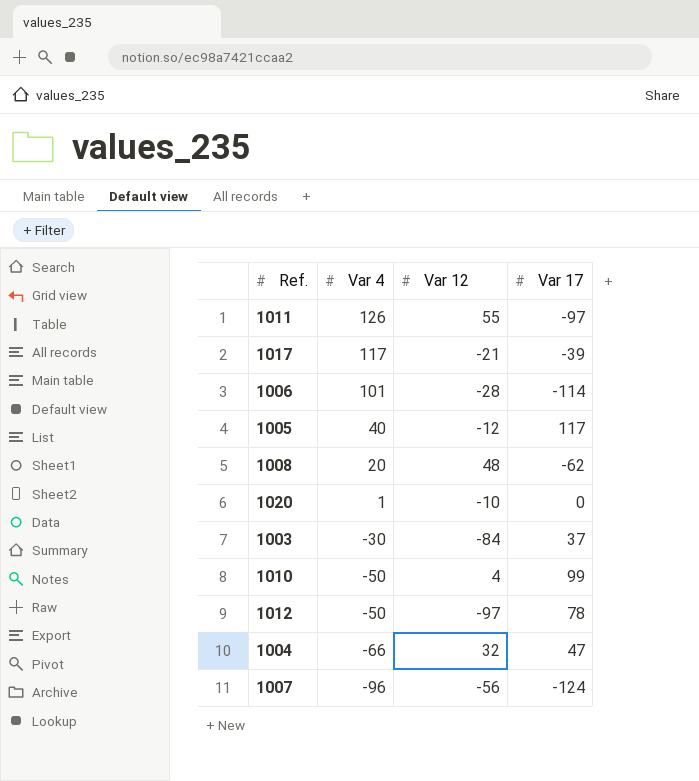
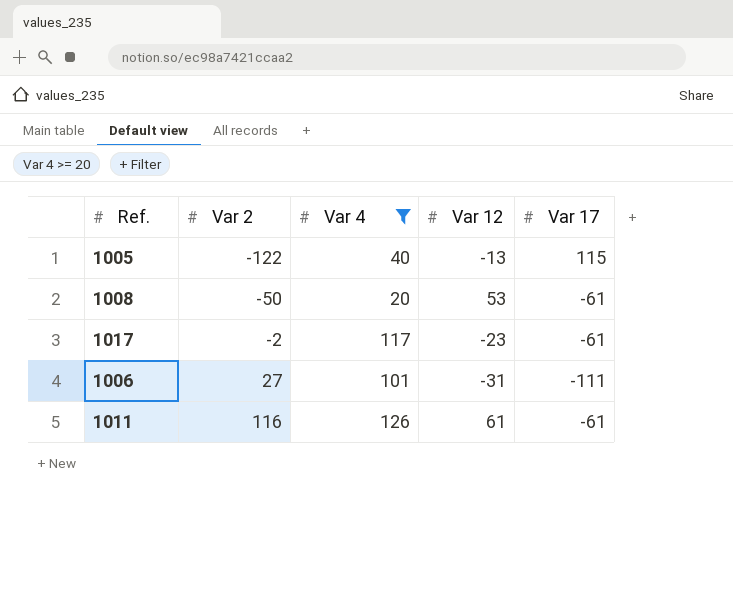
filter: none -> Var 4 >= 20
row order: Var 4 descending -> Var 2 ascending
column Var 2 | position: none -> 2
1005 | Var 12: -12 -> -13
1005 | Var 17: 117 -> 115
1008 | Var 12: 48 -> 53
1008 | Var 17: -62 -> -61
1017 | Var 12: -21 -> -23
1017 | Var 17: -39 -> -61
1006 | Var 12: -28 -> -31
1006 | Var 17: -114 -> -111
1011 | Var 12: 55 -> 61
1011 | Var 17: -97 -> -61

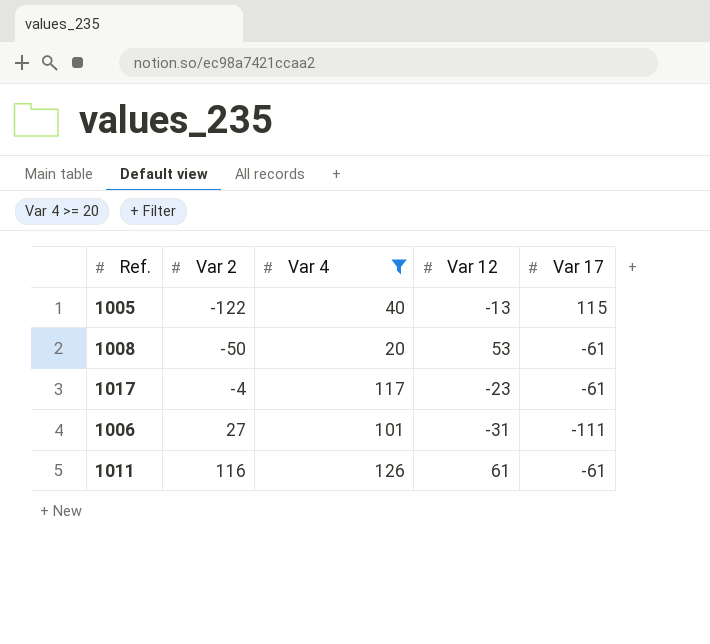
1017 | Var 2: -2 -> -4

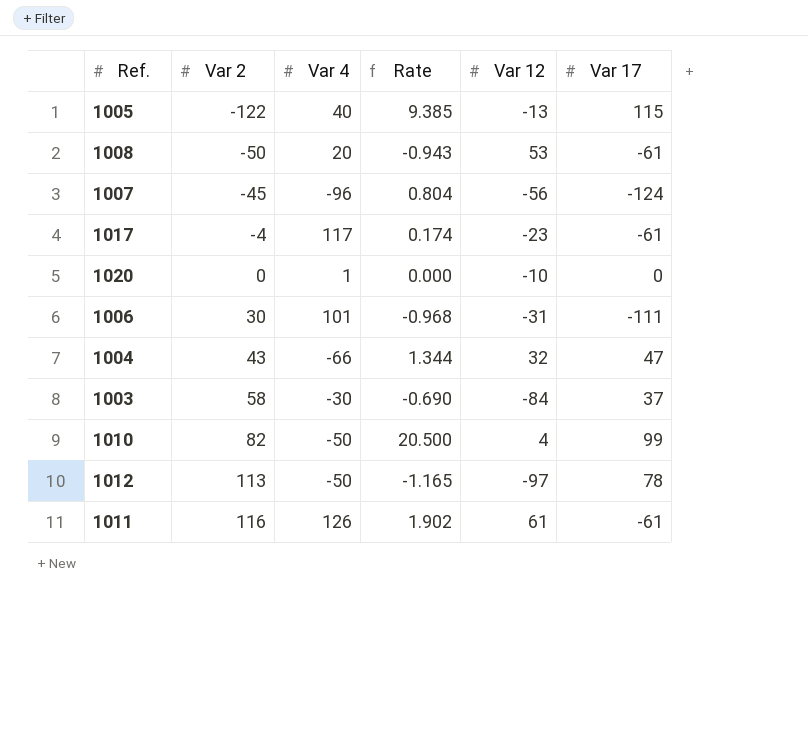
filter: Var 4 >= 20 -> none
column Rate | formula: none -> [Var 2] / [Var 12]
1006 | Var 2: 27 -> 30

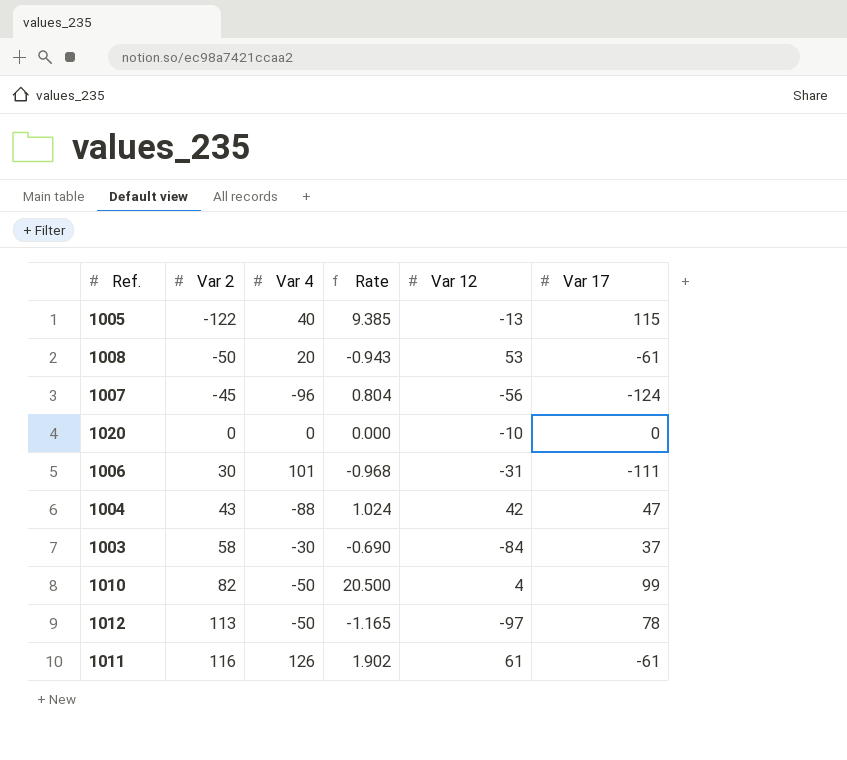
row 1017: -4 | 117 | 0.174 | -23 | -61 -> none
1020 | Var 4: 1 -> 0
1004 | Var 4: -66 -> -88
1004 | Rate: 1.344 -> 1.024
1004 | Var 12: 32 -> 42

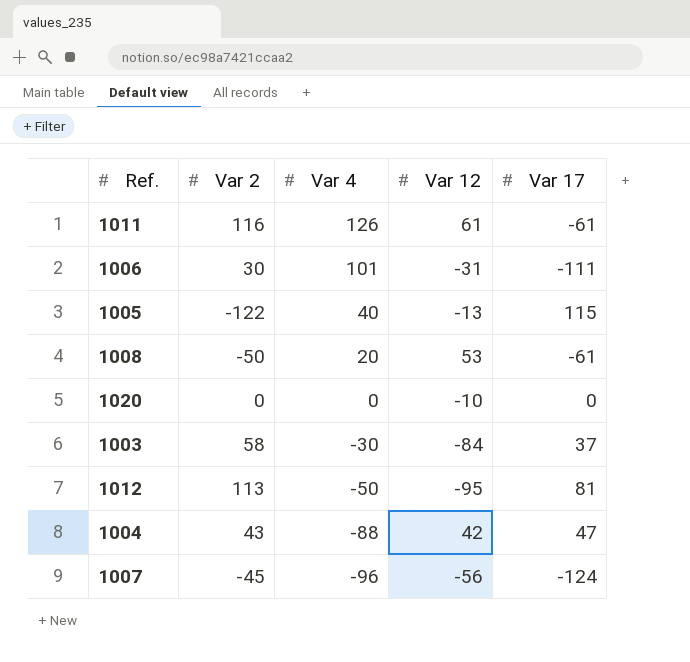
row order: Var 2 ascending -> Var 4 descending
column Rate | formula: [Var 2] / [Var 12] -> none
row 1010: 82 | -50 | 20.500 | 4 | 99 -> none
1012 | Var 12: -97 -> -95
1012 | Var 17: 78 -> 81

